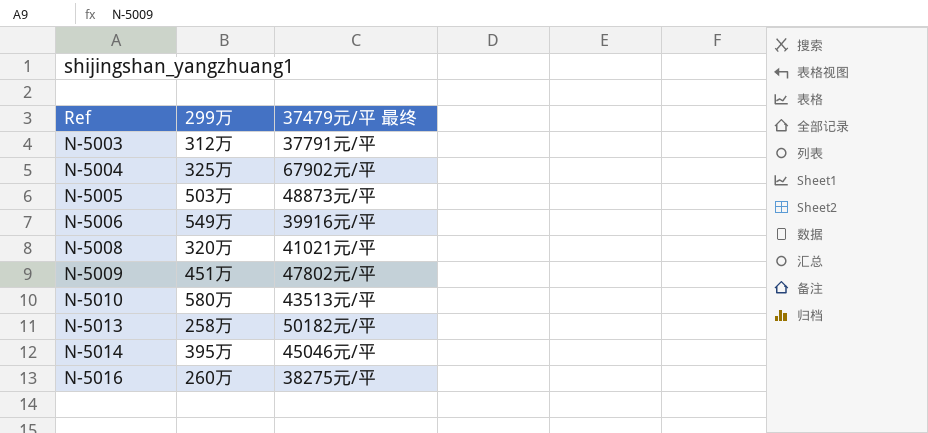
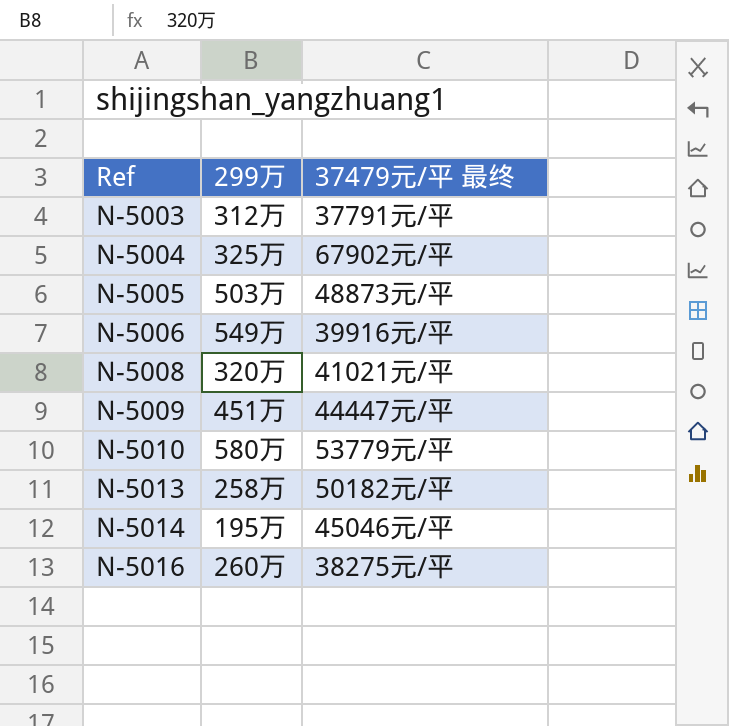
N-5009 | 37479元/平 最终: 47802元/平 -> 44447元/平
N-5010 | 37479元/平 最终: 43513元/平 -> 53779元/平
N-5014 | 299万: 395万 -> 195万

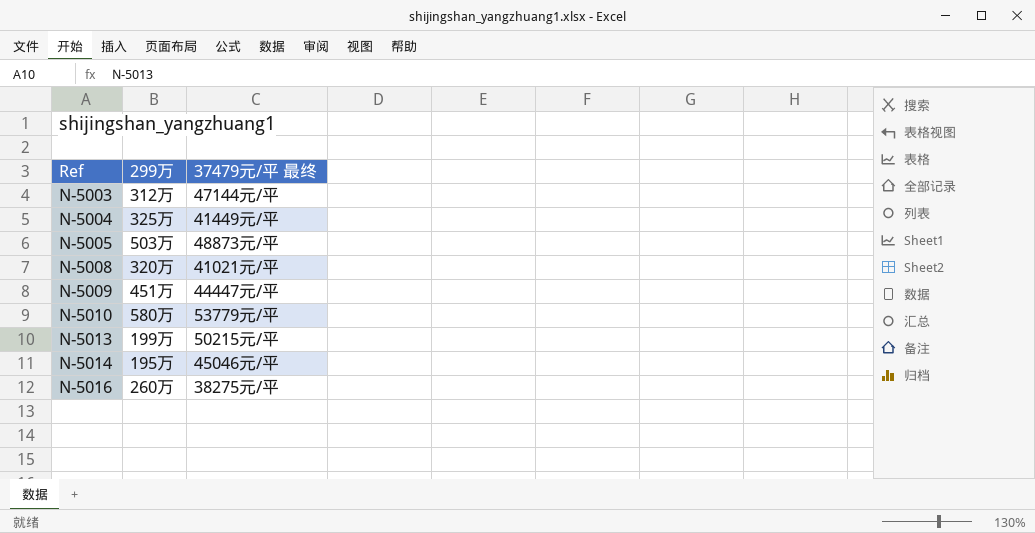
row N-5006: 549万 | 39916元/平 -> none
N-5003 | 37479元/平 最终: 37791元/平 -> 47144元/平
N-5004 | 37479元/平 最终: 67902元/平 -> 41449元/平
N-5013 | 299万: 258万 -> 199万
N-5013 | 37479元/平 最终: 50182元/平 -> 50215元/平

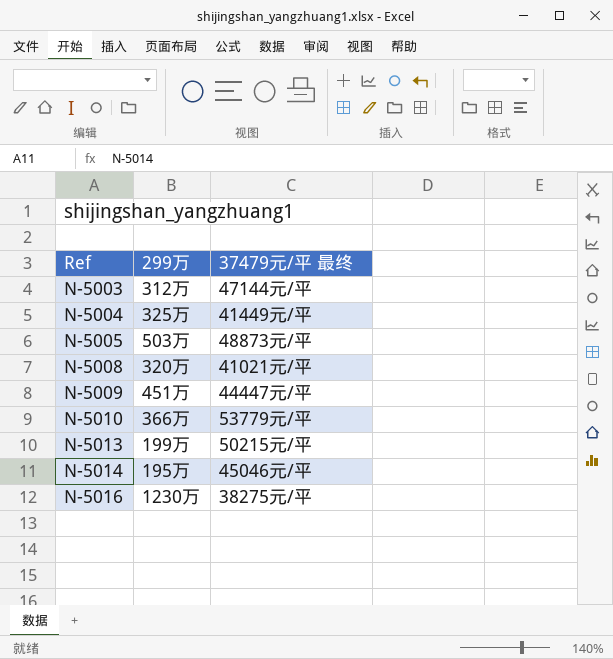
N-5010 | 299万: 580万 -> 366万
N-5016 | 299万: 260万 -> 1230万

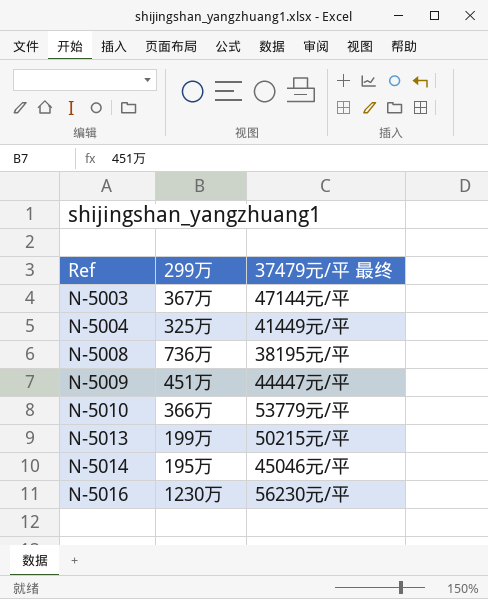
row N-5005: 503万 | 48873元/平 -> none
N-5003 | 299万: 312万 -> 367万
N-5008 | 299万: 320万 -> 736万
N-5008 | 37479元/平 最终: 41021元/平 -> 38195元/平
N-5016 | 37479元/平 最终: 38275元/平 -> 56230元/平

